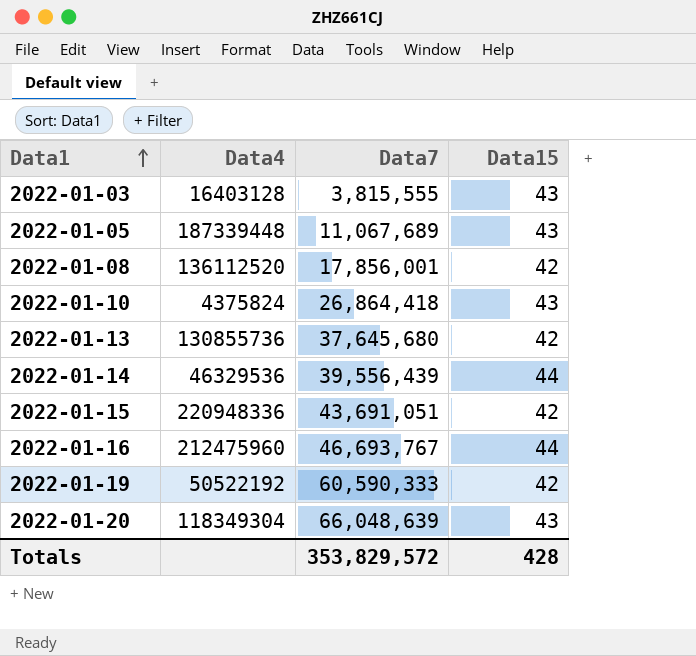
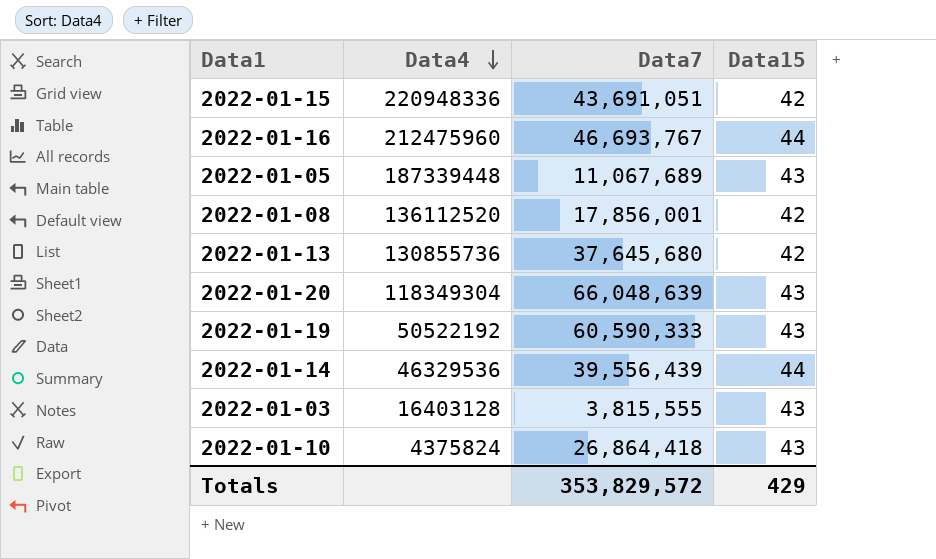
row order: Data1 ascending -> Data4 descending
2022-01-19 | Data15: 42 -> 43
Totals | Data15: 428 -> 429

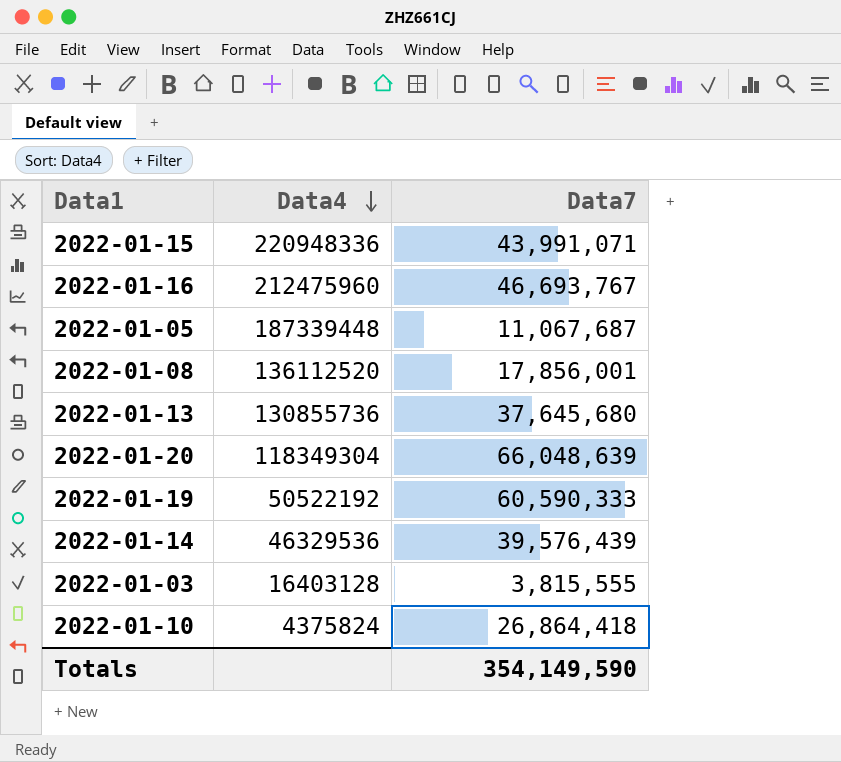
column Data15 | position: 4 -> none
2022-01-15 | Data7: 43,691,051 -> 43,991,071
2022-01-05 | Data7: 11,067,689 -> 11,067,687
2022-01-14 | Data7: 39,556,439 -> 39,576,439
Totals | Data7: 353,829,572 -> 354,149,590

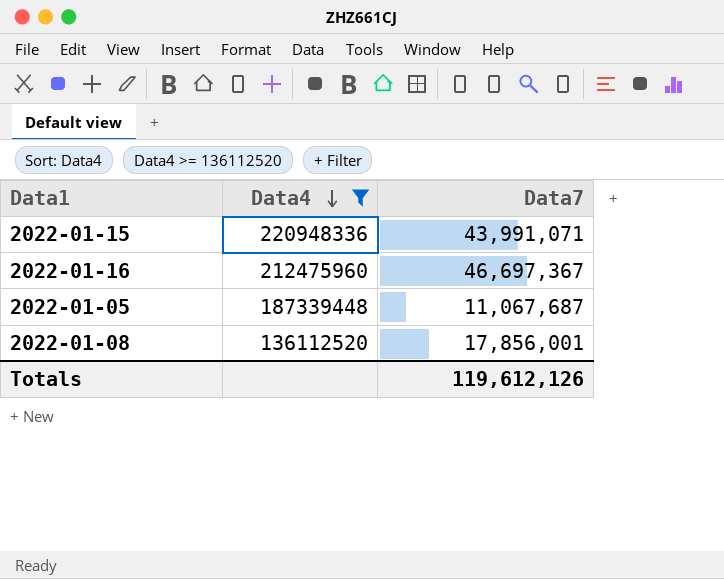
filter: none -> Data4 >= 136112520
2022-01-16 | Data7: 46,693,767 -> 46,697,367
Totals | Data7: 354,149,590 -> 119,612,126

